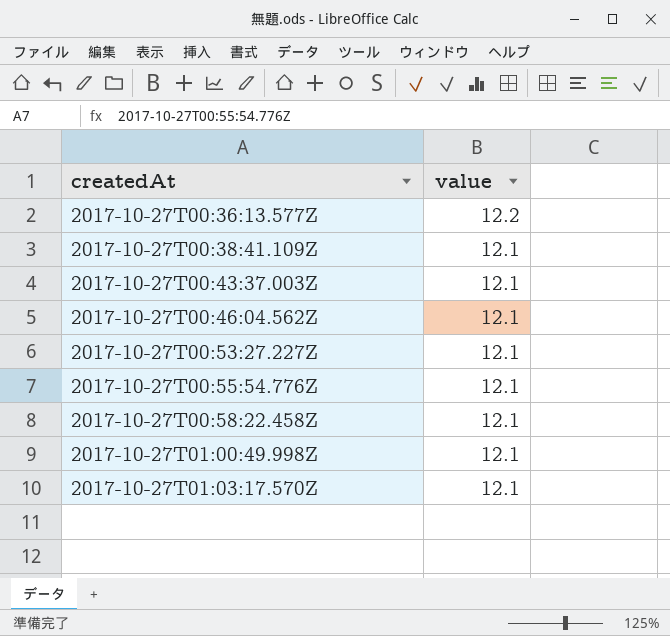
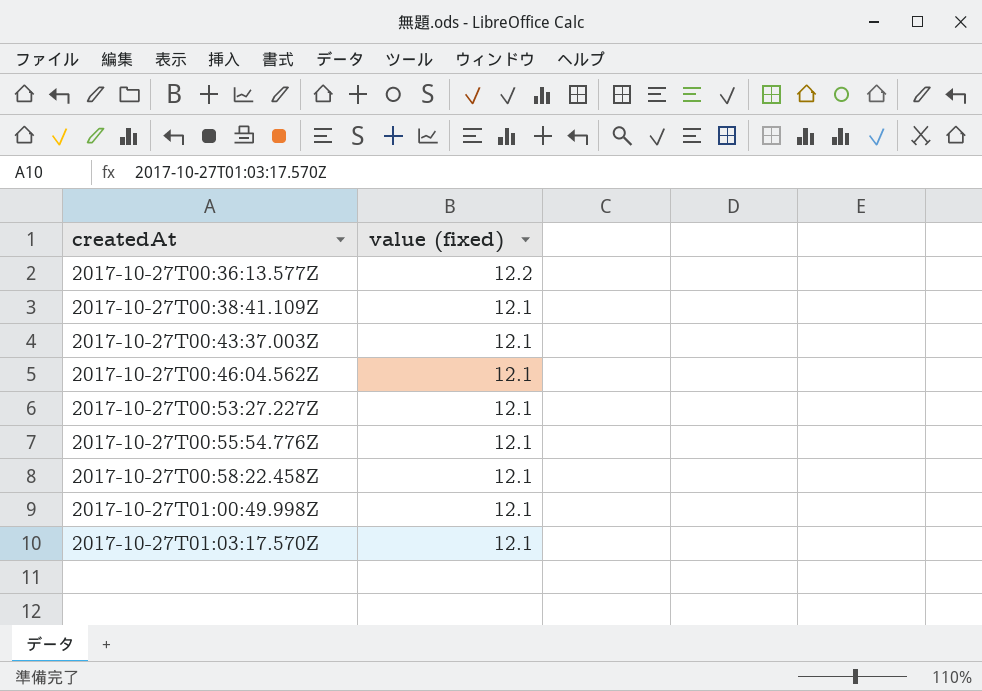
column name: value -> value (fixed)

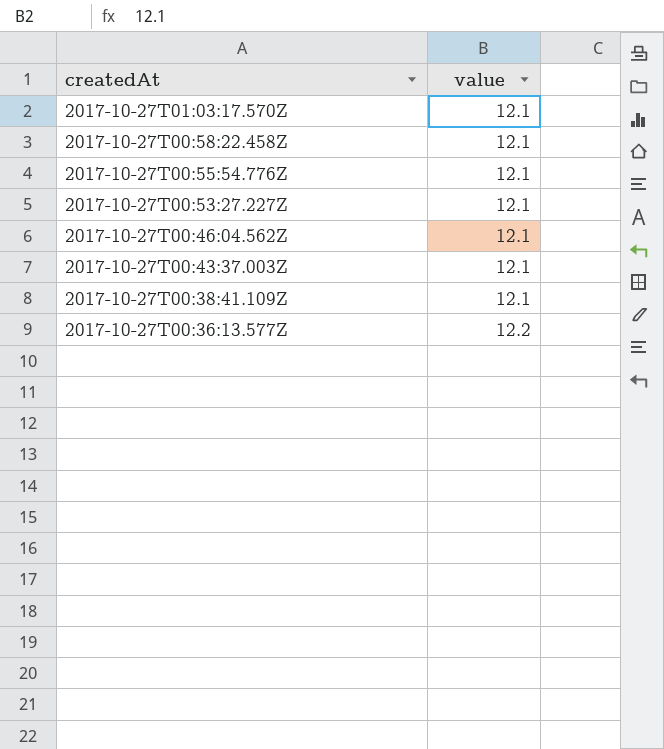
row order: createdAt ascending -> createdAt descending
column name: value (fixed) -> value
row 2017-10-27T01:00:49.998Z: 12.1 -> none

